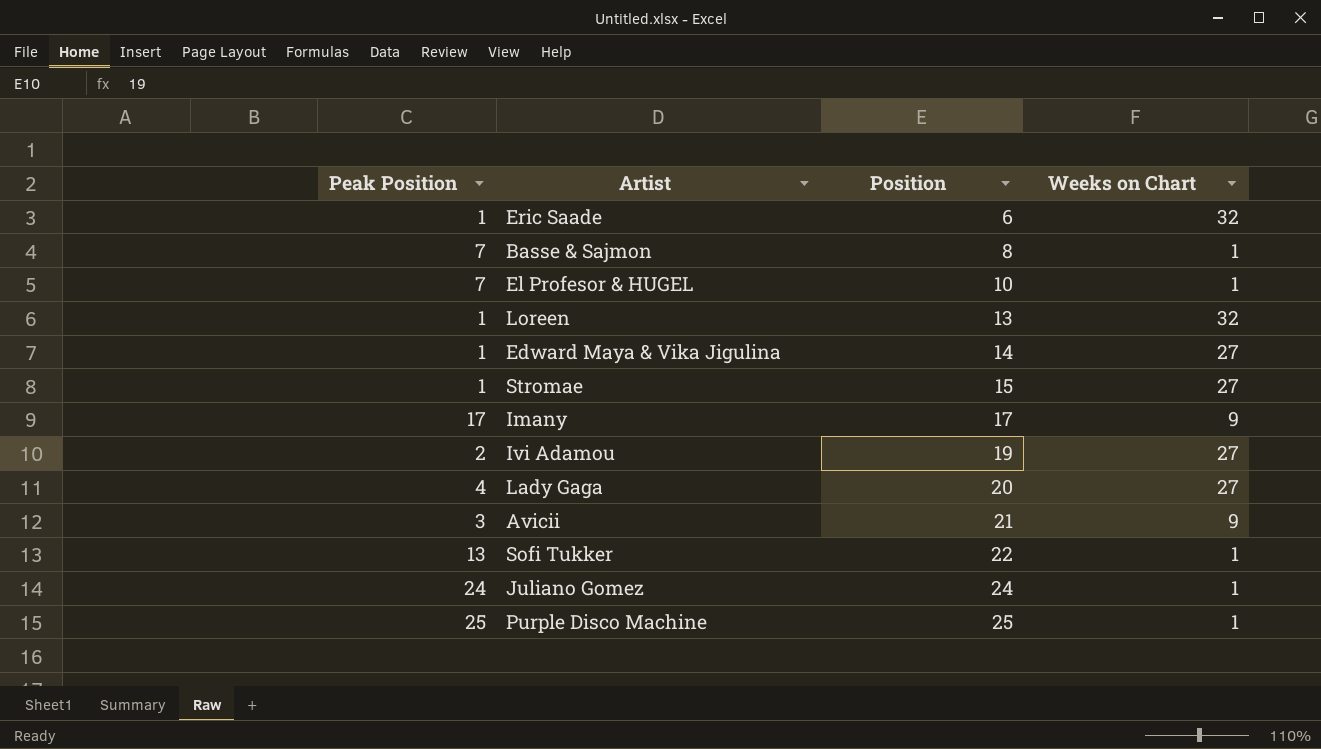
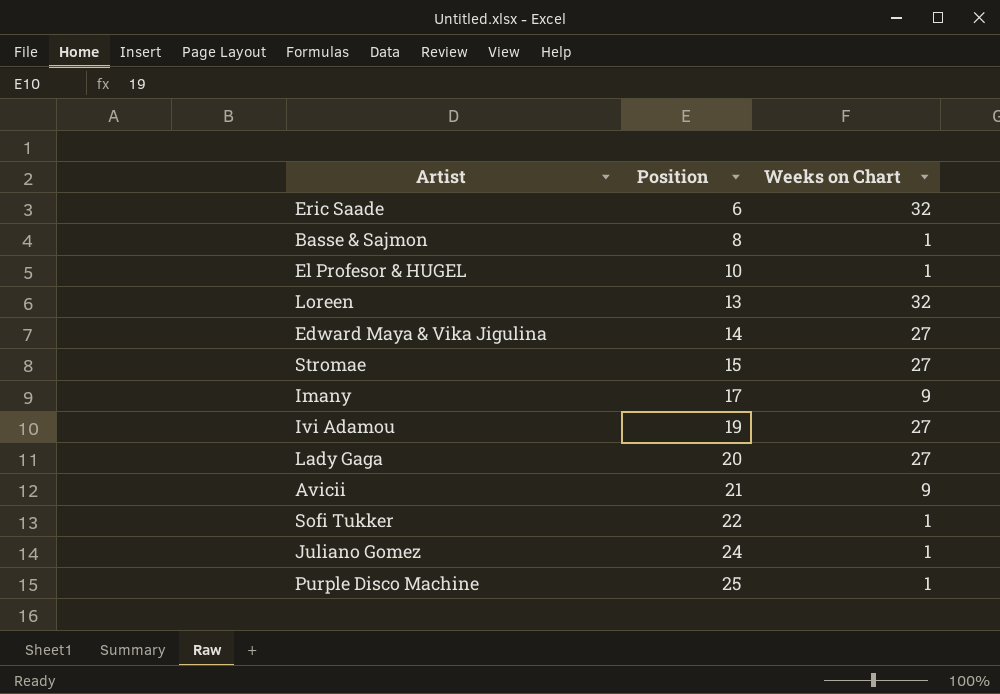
column Peak Position | position: 1 -> none

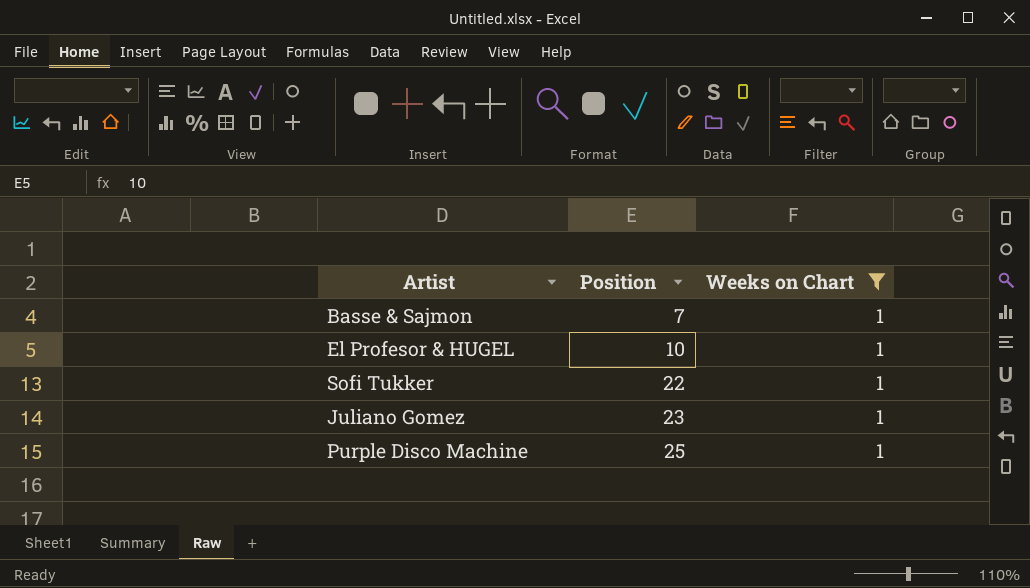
filter: none -> Weeks on Chart = 1
Basse & Sajmon | Position: 8 -> 7
Juliano Gomez | Position: 24 -> 23

